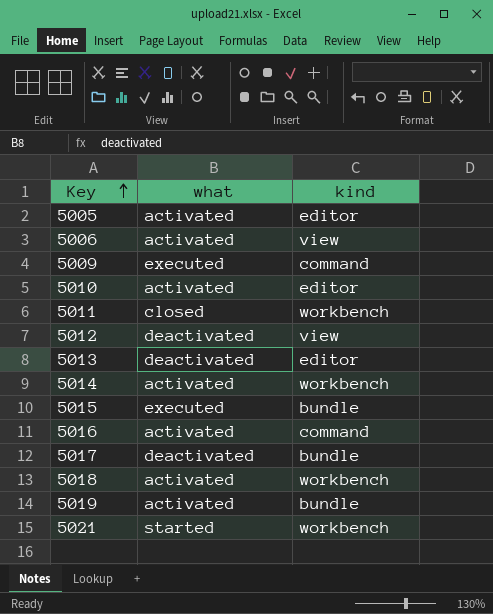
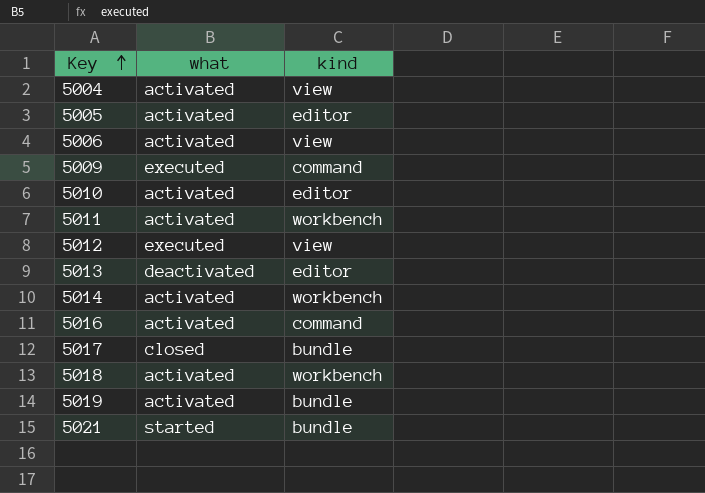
row 5015: executed | bundle -> none
row 5004: none -> activated | view
5011 | what: closed -> activated
5012 | what: deactivated -> executed
5017 | what: deactivated -> closed
5021 | kind: workbench -> bundle

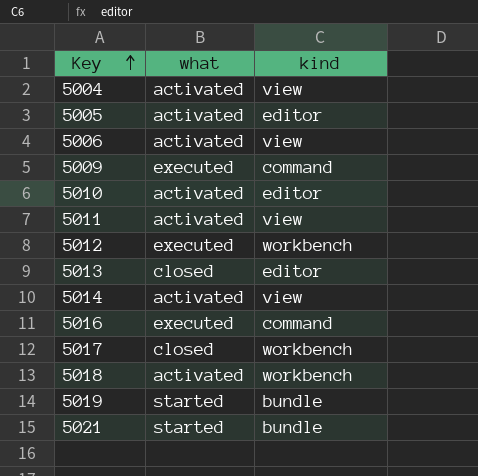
5011 | kind: workbench -> view
5012 | kind: view -> workbench
5013 | what: deactivated -> closed
5014 | kind: workbench -> view
5016 | what: activated -> executed
5017 | kind: bundle -> workbench
5019 | what: activated -> started

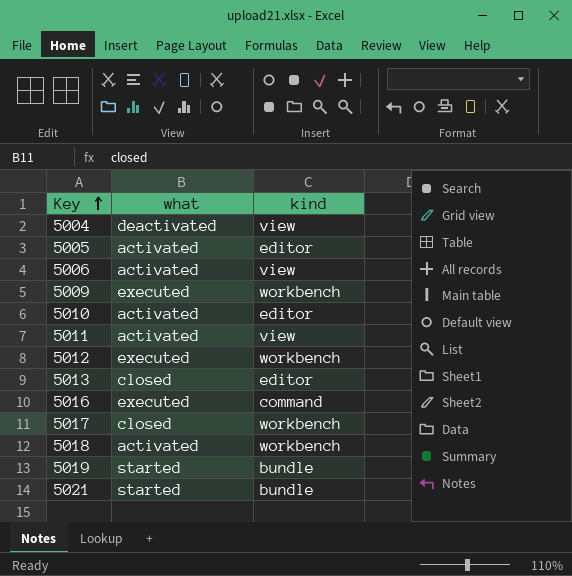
row 5014: activated | view -> none
5004 | what: activated -> deactivated
5009 | kind: command -> workbench

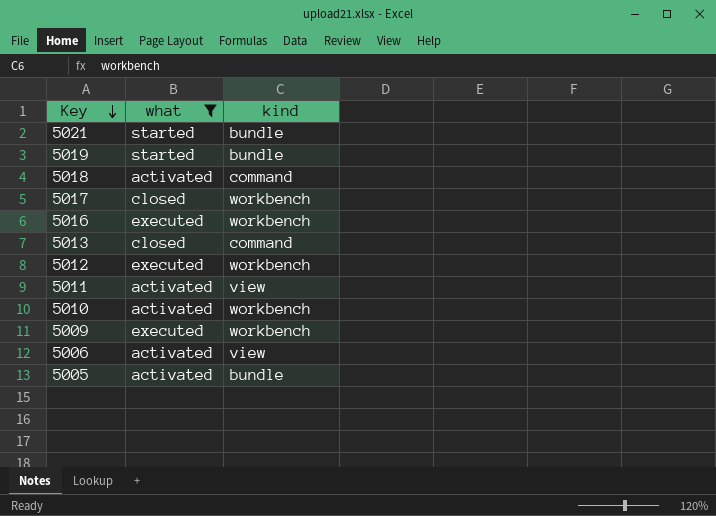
filter: none -> what != deactivated
row order: Key ascending -> Key descending
5018 | kind: workbench -> command
5016 | kind: command -> workbench
5013 | kind: editor -> command
5010 | kind: editor -> workbench
5005 | kind: editor -> bundle

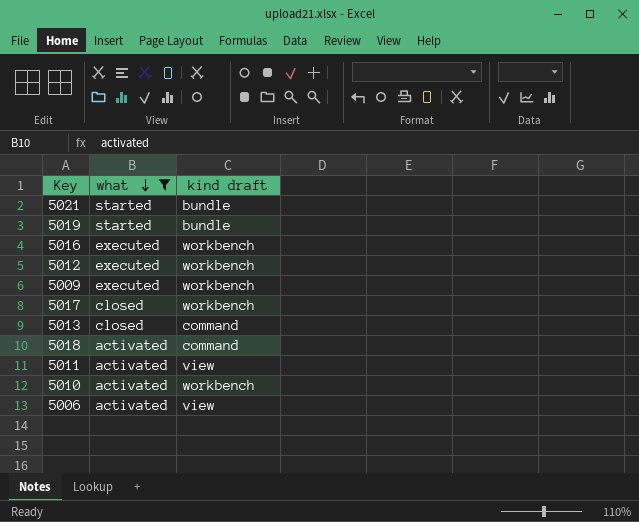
row order: Key descending -> what descending
column name: kind -> kind draft
row 5005: activated | bundle -> none

